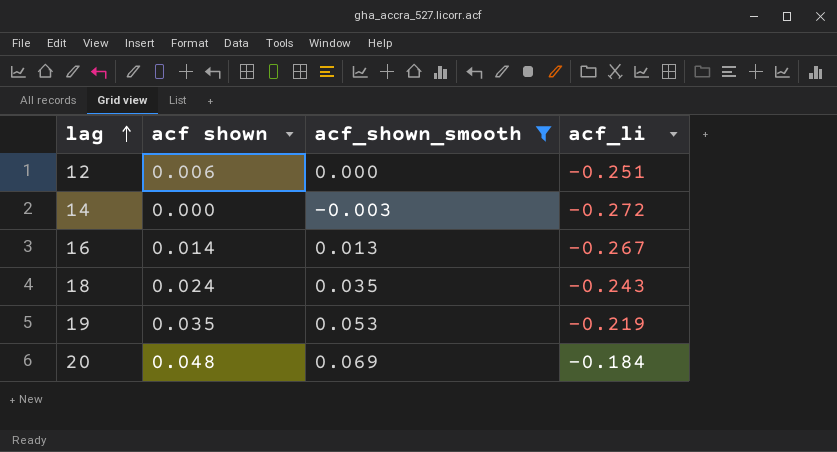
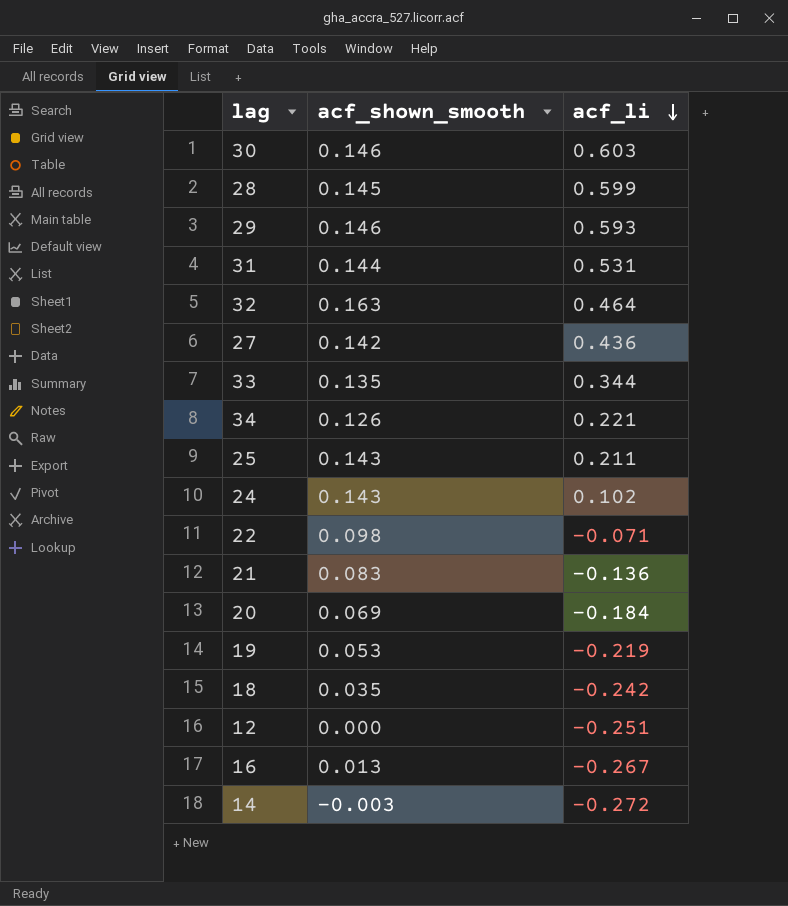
filter: acf_shown_smooth <= 0.069 -> none
row order: lag ascending -> acf_li descending
column acf shown | position: 2 -> none
18 | acf_li: -0.243 -> -0.242

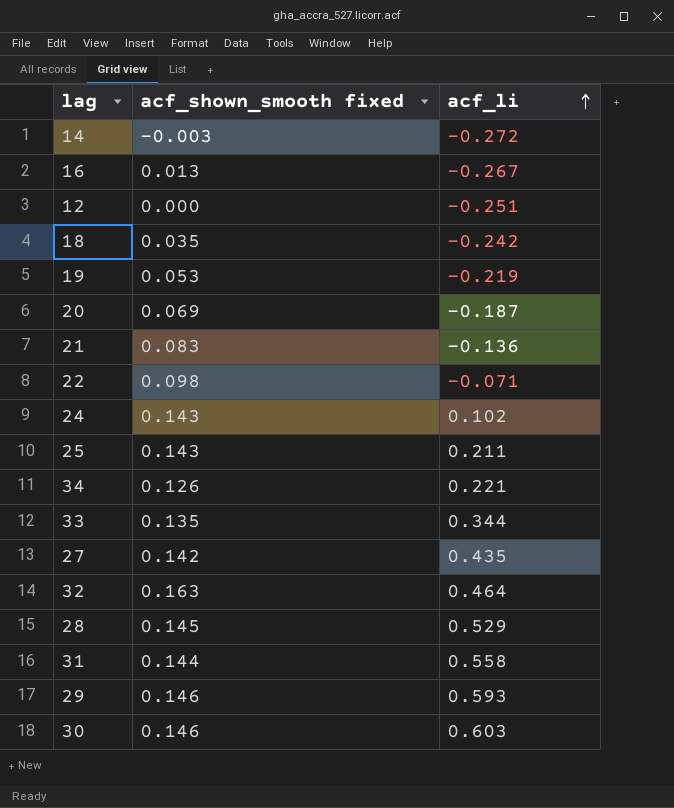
row order: acf_li descending -> acf_li ascending
column name: acf_shown_smooth -> acf_shown_smooth fixed
20 | acf_li: -0.184 -> -0.187
27 | acf_li: 0.436 -> 0.435
28 | acf_li: 0.599 -> 0.529
31 | acf_li: 0.531 -> 0.558

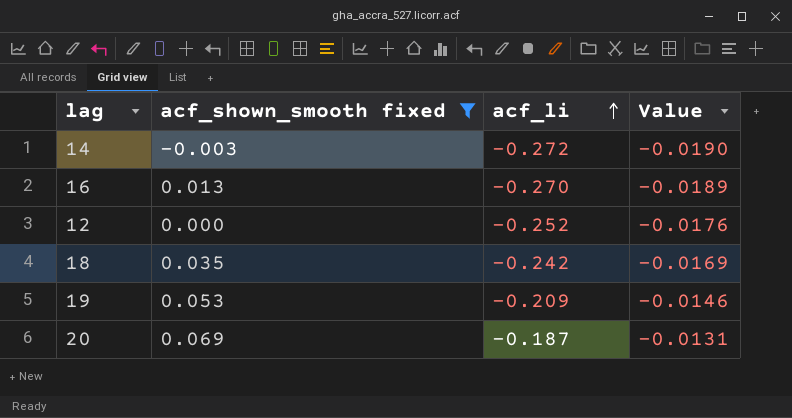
filter: none -> acf_shown_smooth fixed <= 0.069
column Value | formula: none -> [acf_li] * 0.07
16 | acf_li: -0.267 -> -0.270
12 | acf_li: -0.251 -> -0.252
19 | acf_li: -0.219 -> -0.209

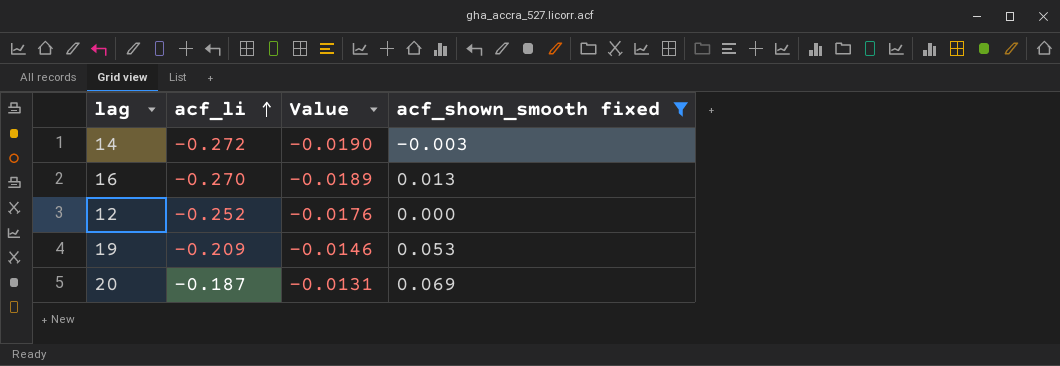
column acf_shown_smooth fixed | position: 2 -> 4
row 18: 0.035 | -0.242 | -0.0169 -> none

